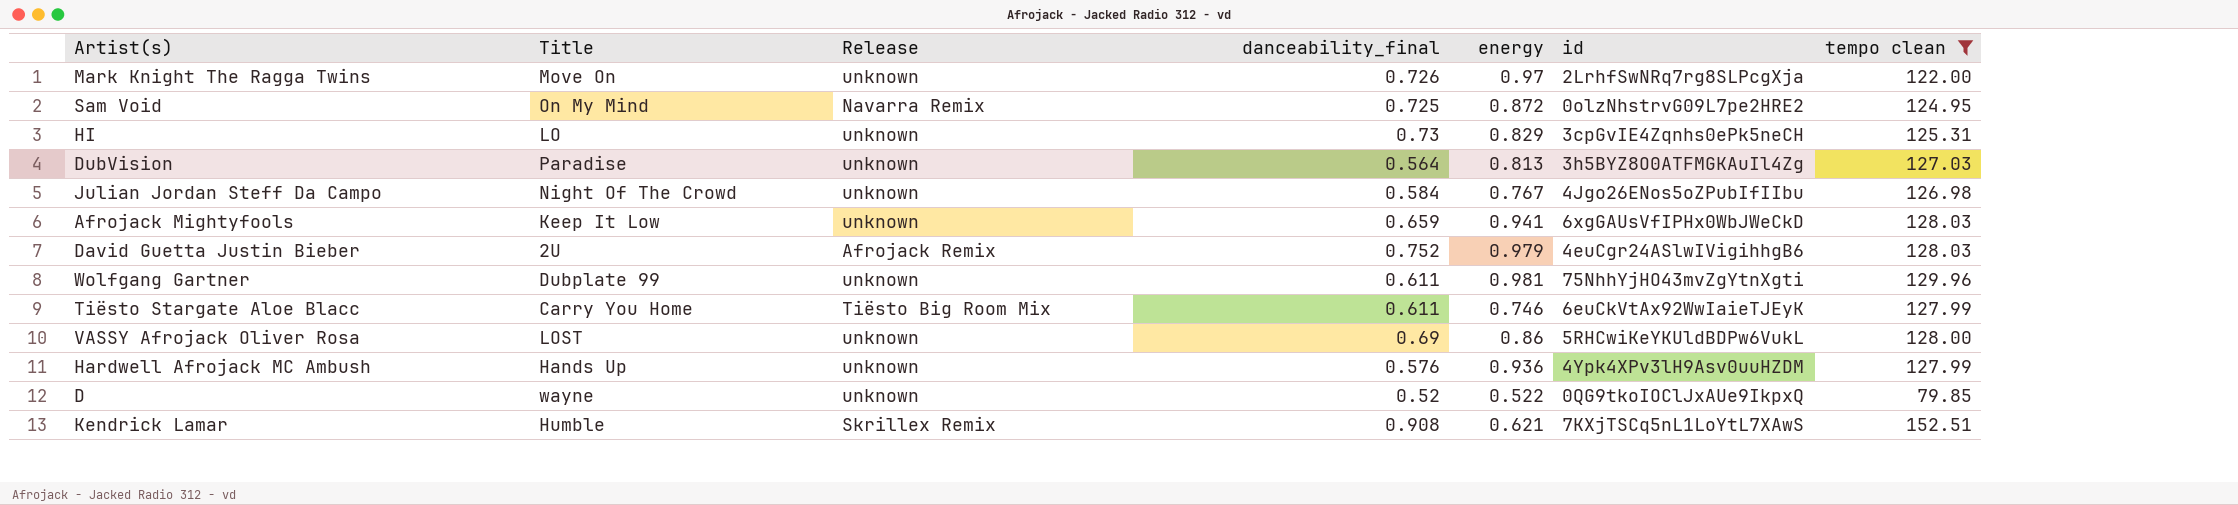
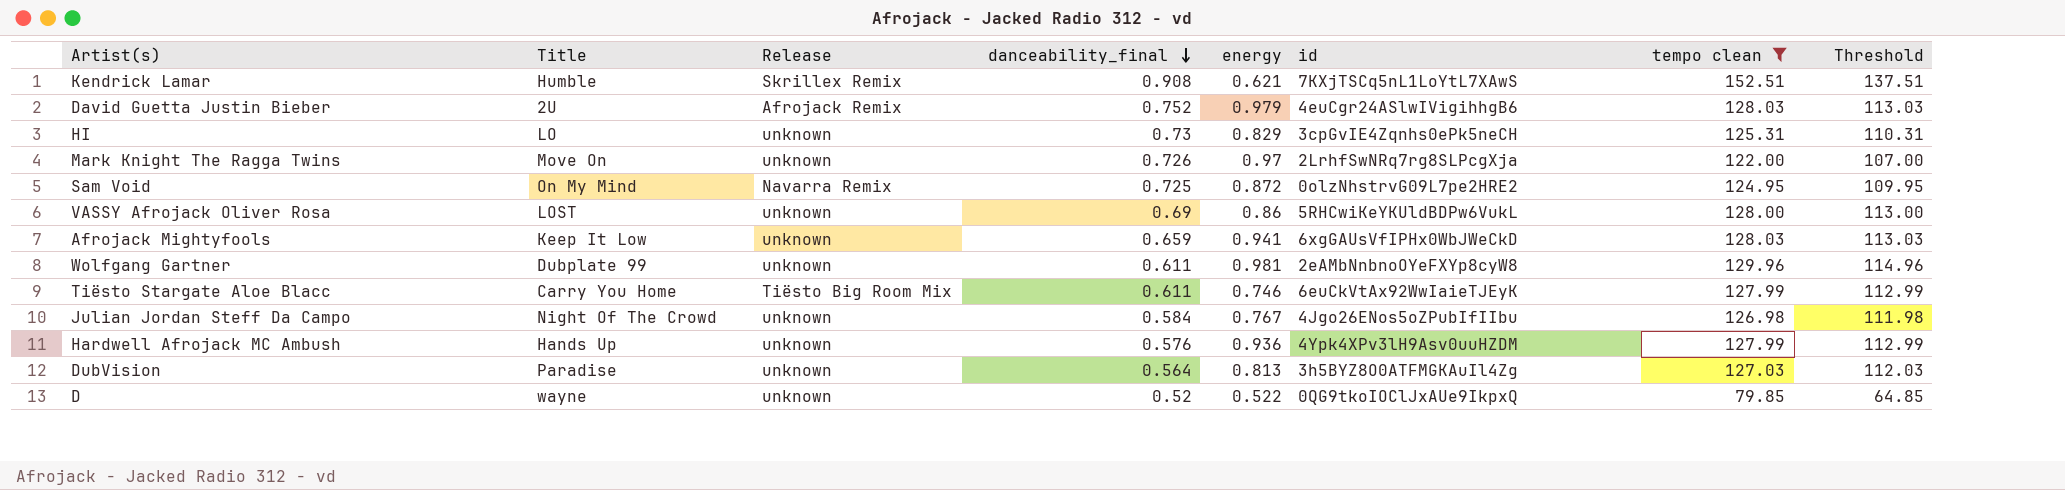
row order: none -> danceability_final descending
column Threshold | formula: none -> [tempo clean] - 15
Wolfgang Gartner | id: 75NhhYjHO43mvZgYtnXgti -> 2eAMbNnbnoOYeFXYp8cyW8

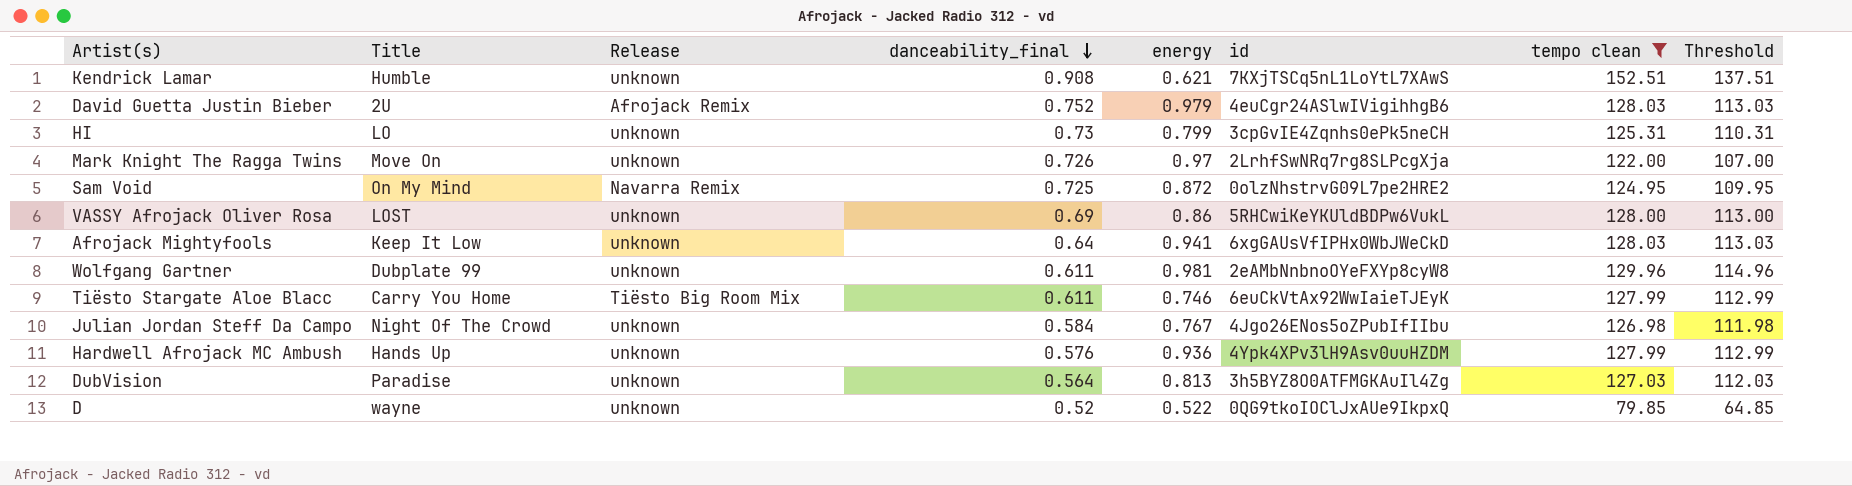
Kendrick Lamar | Release: Skrillex Remix -> unknown
HI | energy: 0.829 -> 0.799
Afrojack Mightyfools | danceability_final: 0.659 -> 0.64

